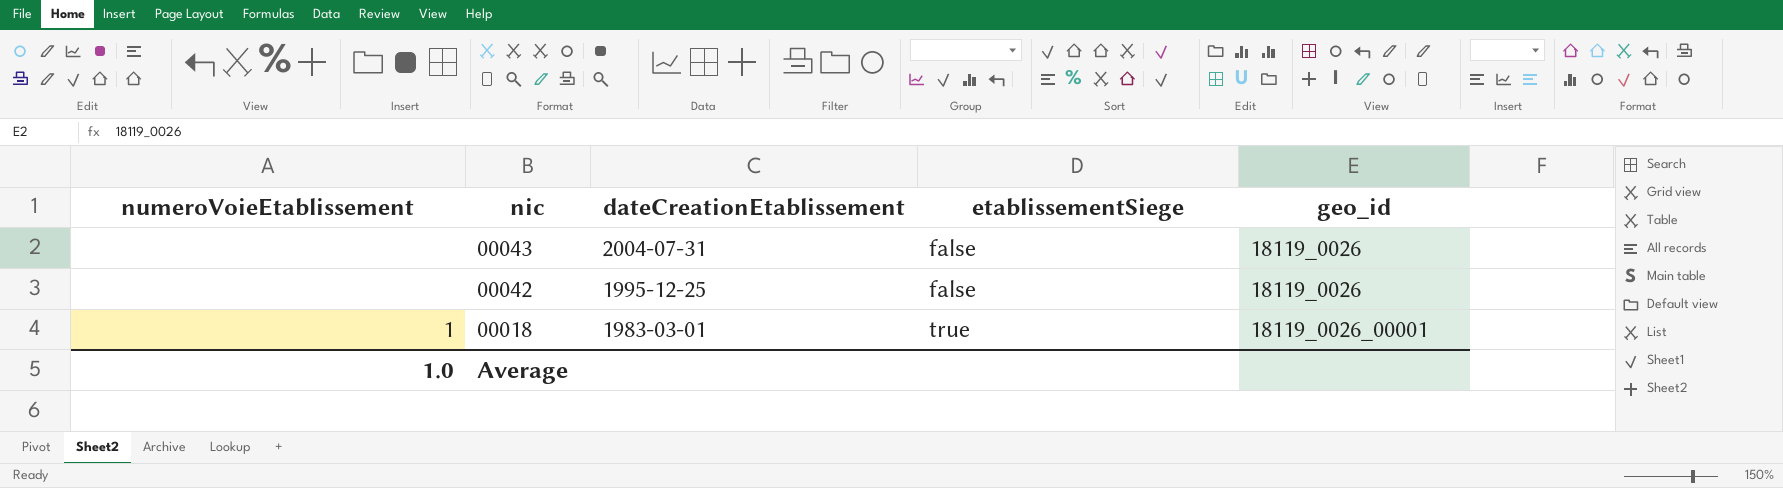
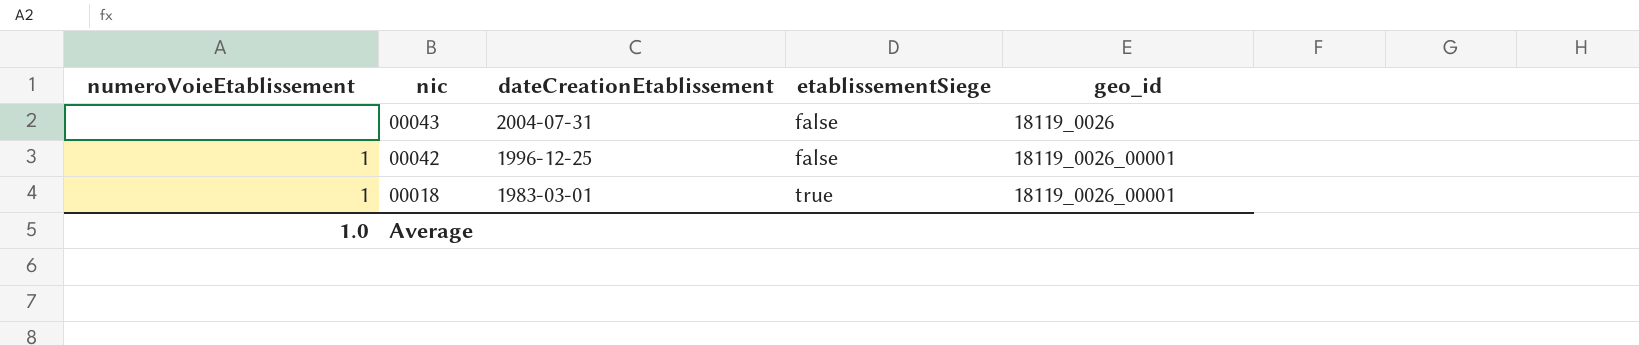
00042 | numeroVoieEtablissement: none -> 1
00042 | dateCreationEtablissement: 1995-12-25 -> 1996-12-25
00042 | geo_id: 18119_0026 -> 18119_0026_00001

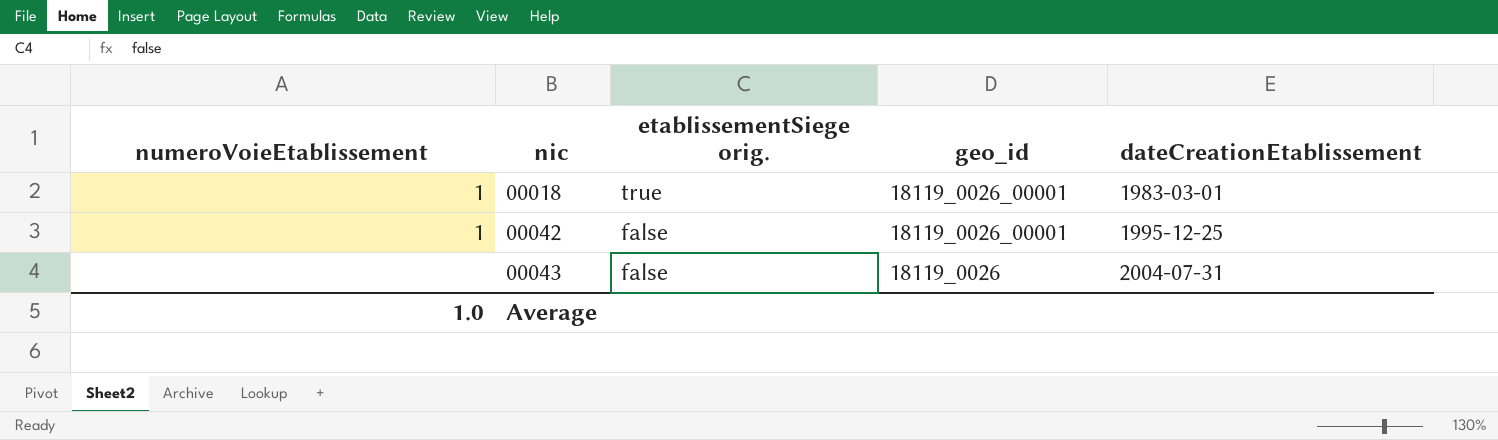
row order: nic descending -> nic ascending
column name: etablissementSiege -> etablissementSiege orig.
column dateCreationEtablissement | position: 3 -> 5
00042 | dateCreationEtablissement: 1996-12-25 -> 1995-12-25

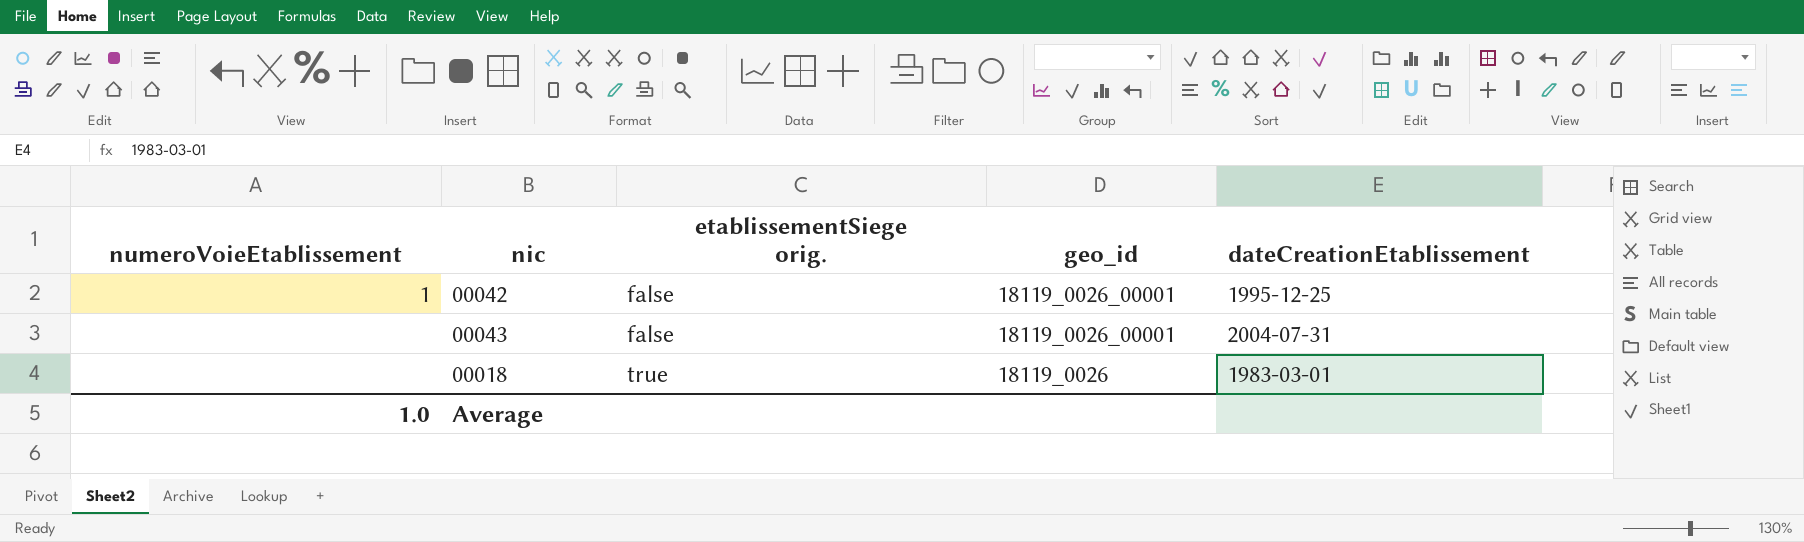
row order: nic ascending -> etablissementSiege orig. ascending
00043 | geo_id: 18119_0026 -> 18119_0026_00001
00018 | numeroVoieEtablissement: 1 -> none
00018 | geo_id: 18119_0026_00001 -> 18119_0026

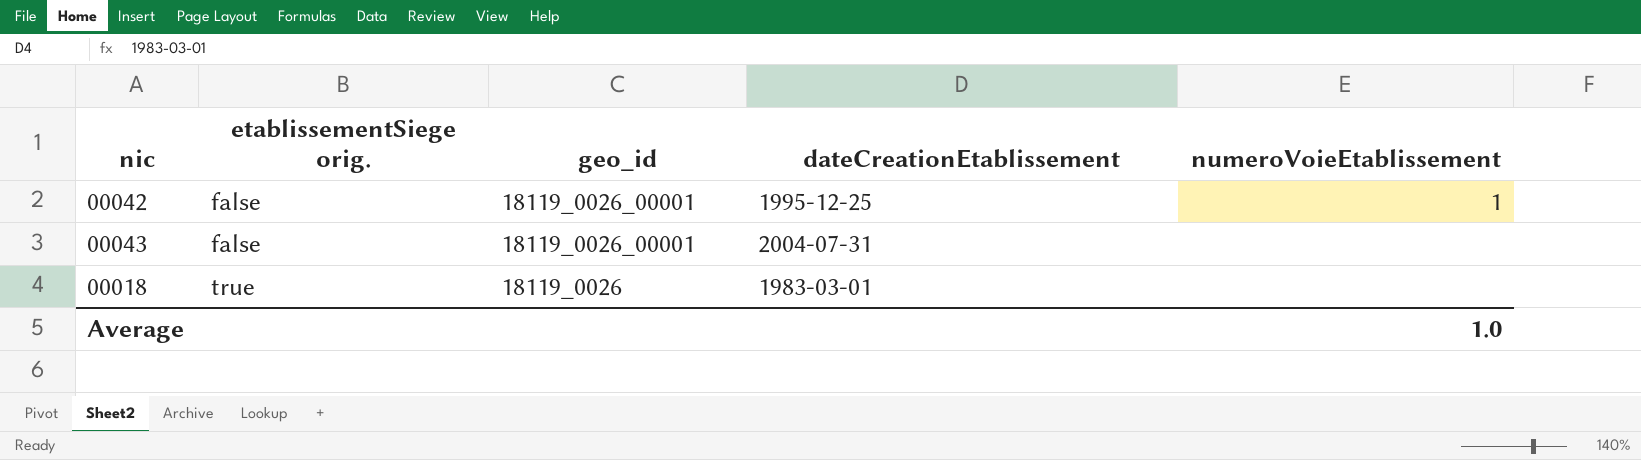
column numeroVoieEtablissement | position: 1 -> 5

